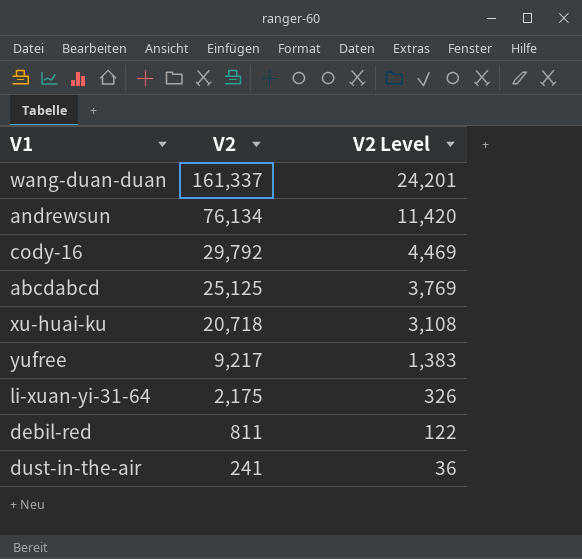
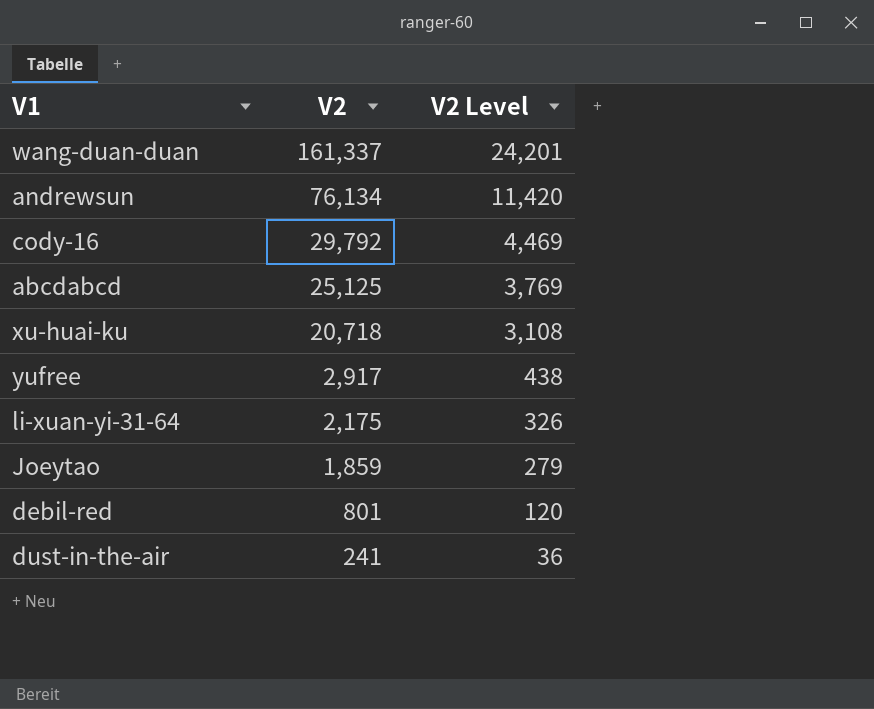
yufree | V2: 9,217 -> 2,917
yufree | V2 Level: 1,383 -> 438
row Joeytao: none -> 1,859 | 279
debil-red | V2: 811 -> 801
debil-red | V2 Level: 122 -> 120

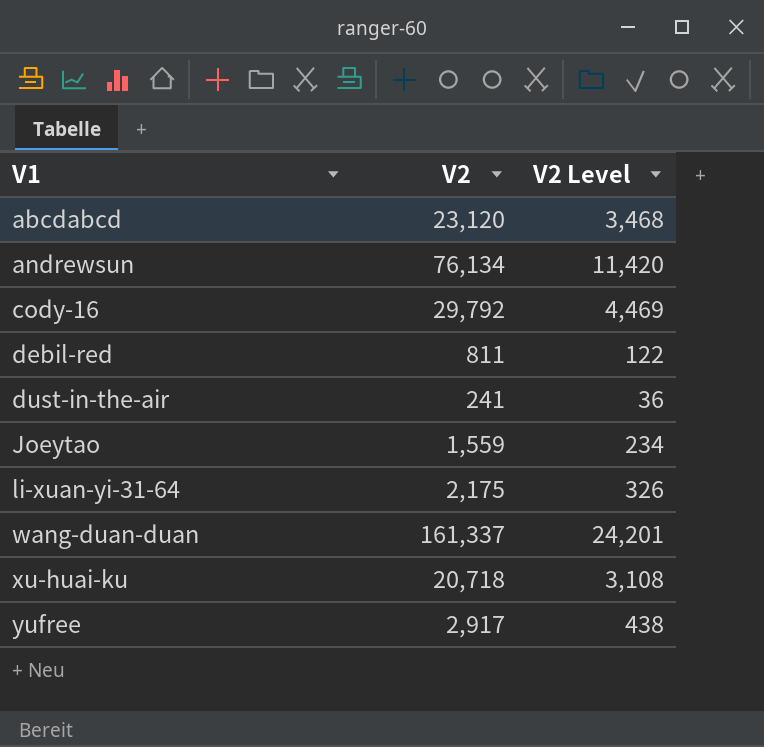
row order: V2 descending -> V1 ascending
abcdabcd | V2: 25,125 -> 23,120
abcdabcd | V2 Level: 3,769 -> 3,468
debil-red | V2: 801 -> 811
debil-red | V2 Level: 120 -> 122
Joeytao | V2: 1,859 -> 1,559
Joeytao | V2 Level: 279 -> 234

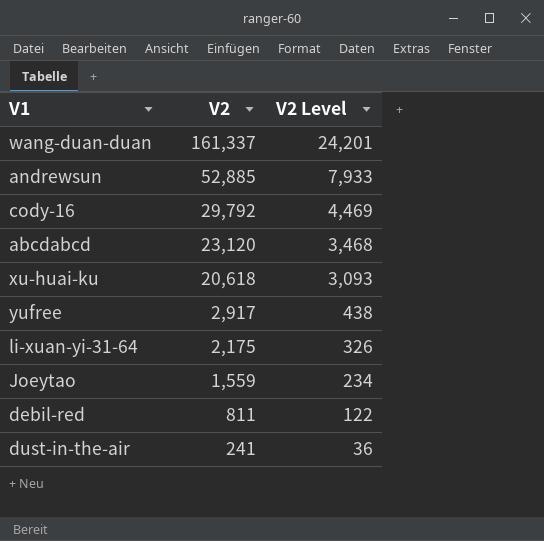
row order: V1 ascending -> V2 descending
andrewsun | V2: 76,134 -> 52,885
andrewsun | V2 Level: 11,420 -> 7,933
xu-huai-ku | V2: 20,718 -> 20,618
xu-huai-ku | V2 Level: 3,108 -> 3,093

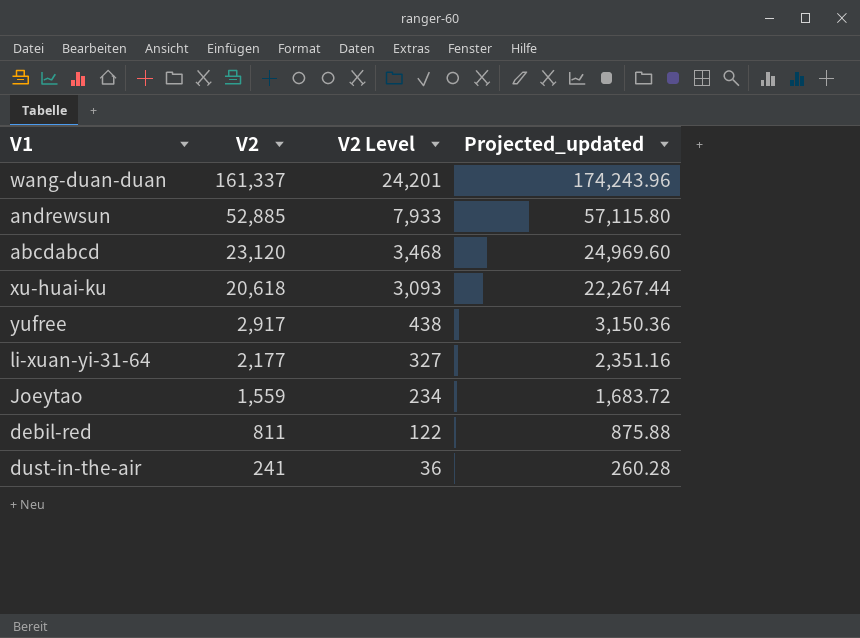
column Projected_updated | formula: none -> [V2] * 1.08
row cody-16: 29,792 | 4,469 -> none
li-xuan-yi-31-64 | V2: 2,175 -> 2,177
li-xuan-yi-31-64 | V2 Level: 326 -> 327

